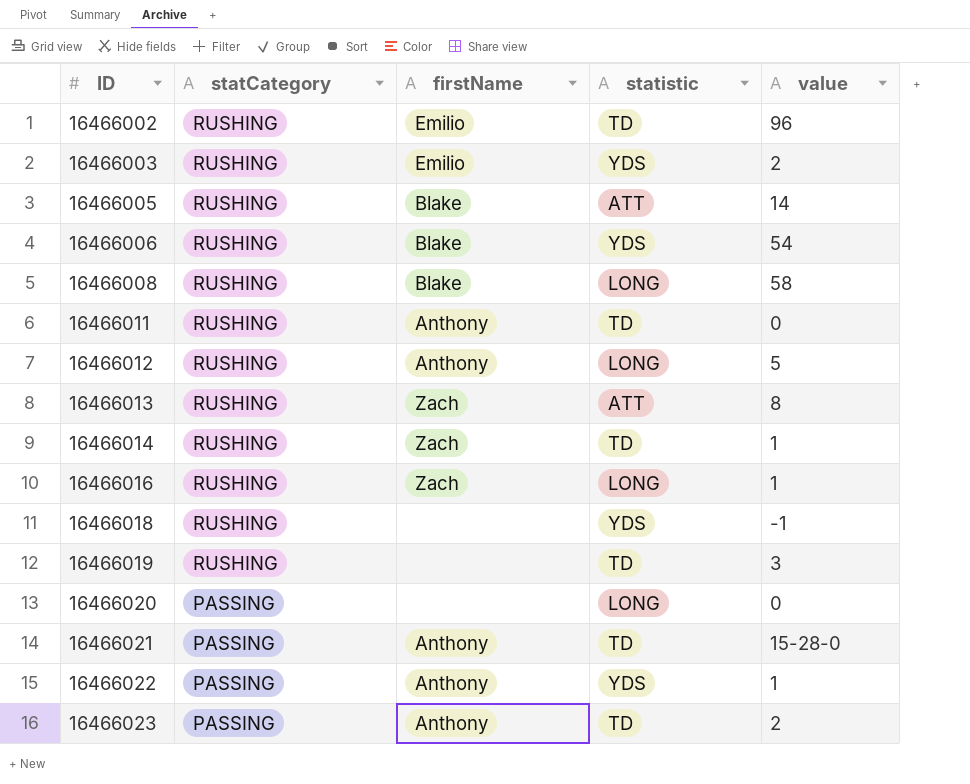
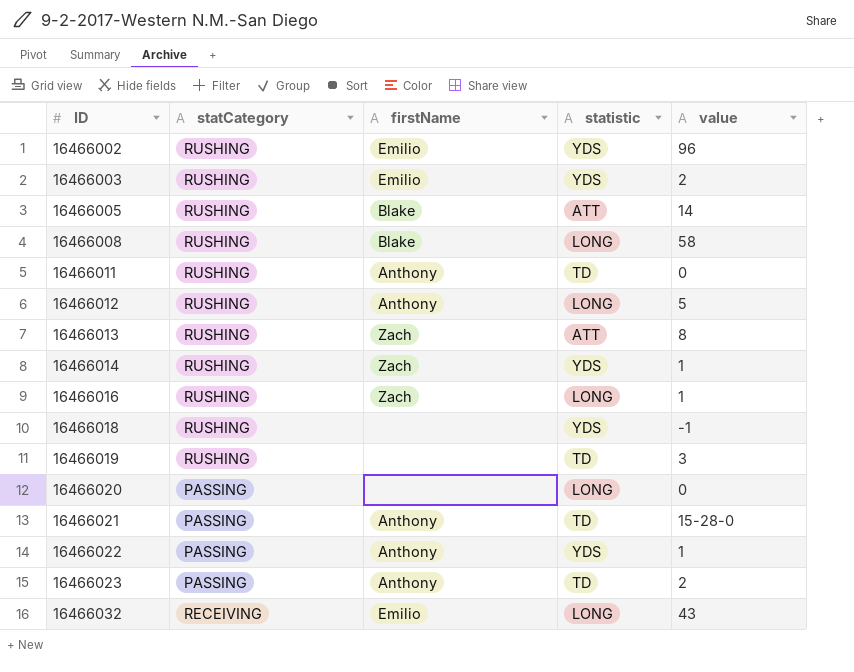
row 16466006: RUSHING | Blake | YDS | 54 -> none
16466002 | statistic: TD -> YDS
16466014 | statistic: TD -> YDS
row 16466032: none -> RECEIVING | Emilio | LONG | 43

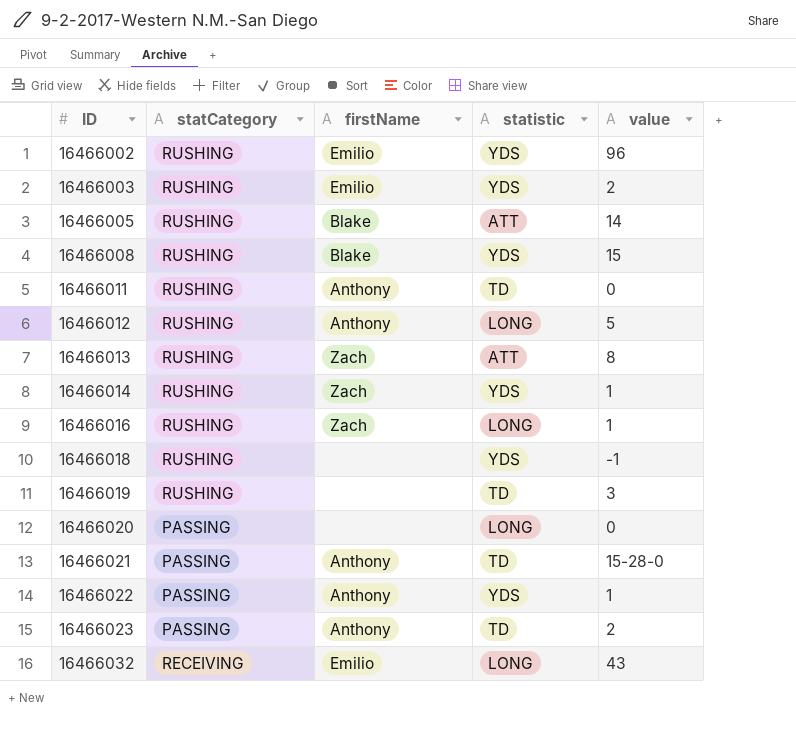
16466008 | statistic: LONG -> YDS
16466008 | value: 58 -> 15

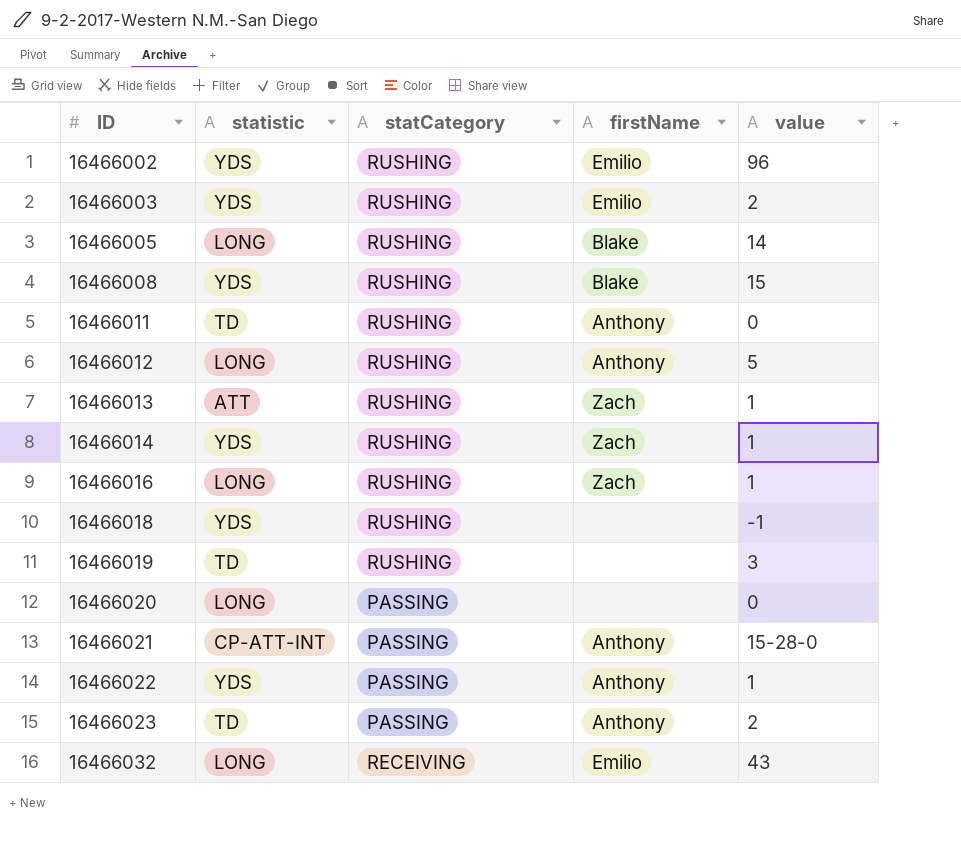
column statistic | position: 4 -> 2
16466005 | statistic: ATT -> LONG
16466013 | value: 8 -> 1
16466021 | statistic: TD -> CP-ATT-INT

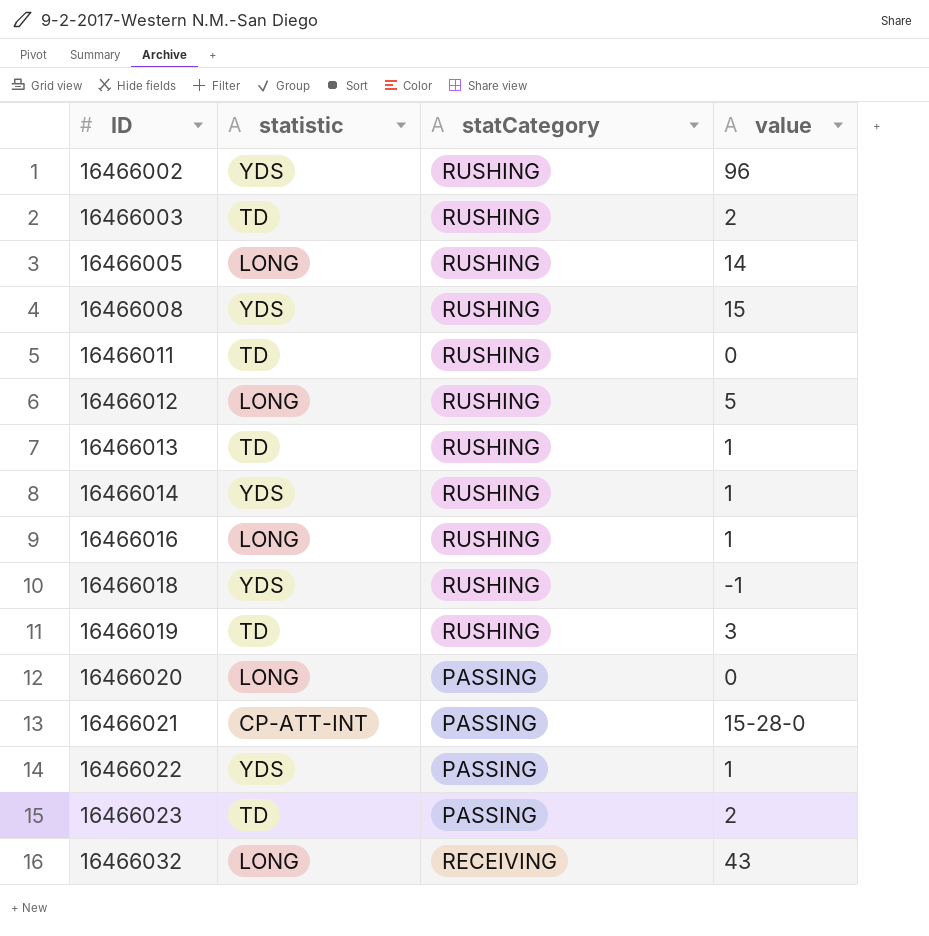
column firstName | position: 4 -> none
16466003 | statistic: YDS -> TD
16466013 | statistic: ATT -> TD

